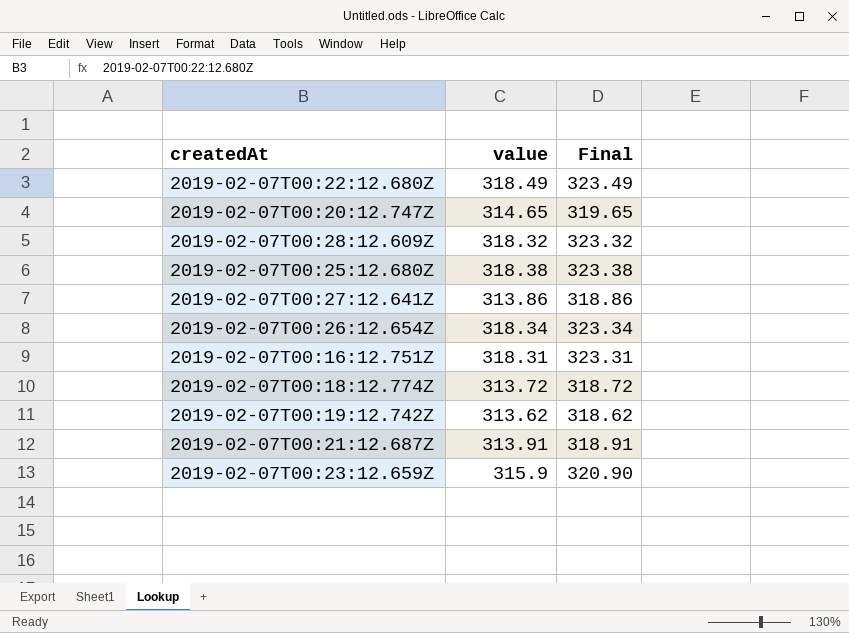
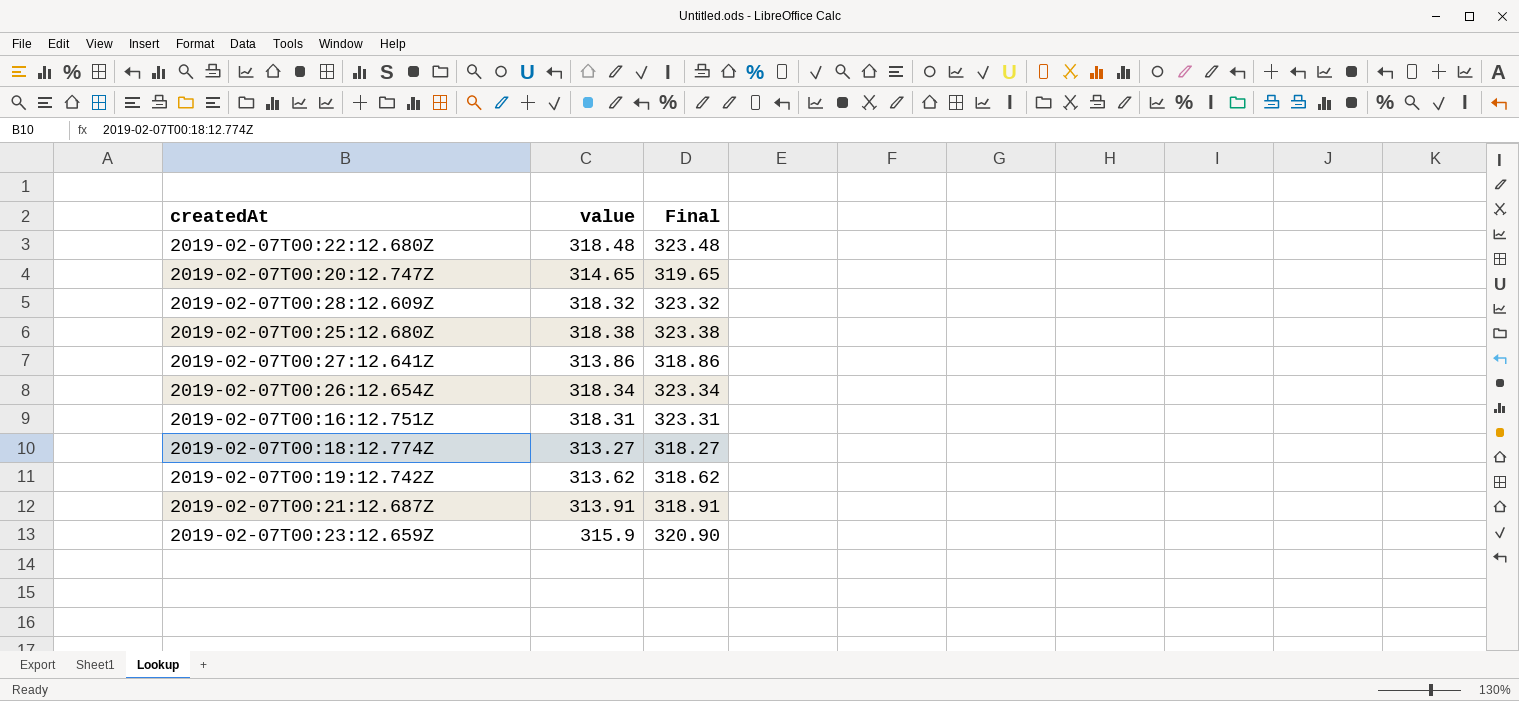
2019-02-07T00:22:12.680Z | value: 318.49 -> 318.48
2019-02-07T00:22:12.680Z | Final: 323.49 -> 323.48
2019-02-07T00:18:12.774Z | value: 313.72 -> 313.27
2019-02-07T00:18:12.774Z | Final: 318.72 -> 318.27

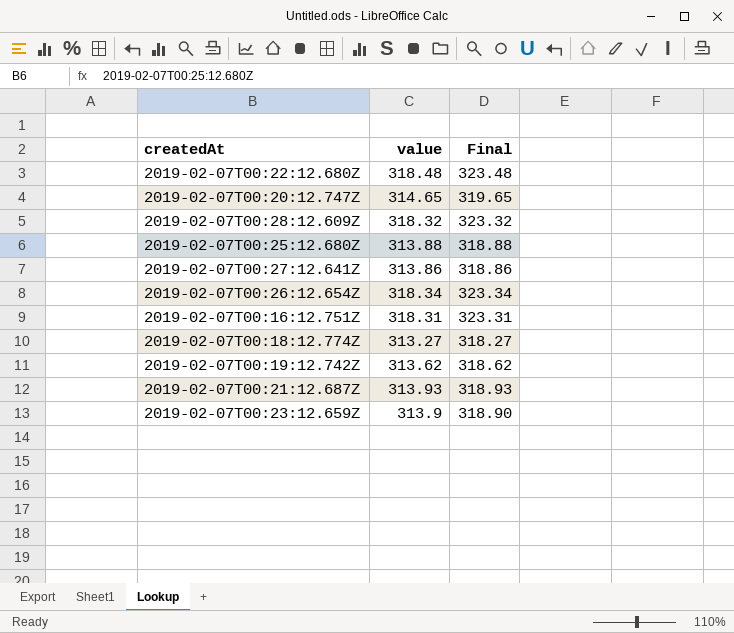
2019-02-07T00:25:12.680Z | value: 318.38 -> 313.88
2019-02-07T00:25:12.680Z | Final: 323.38 -> 318.88
2019-02-07T00:21:12.687Z | value: 313.91 -> 313.93
2019-02-07T00:21:12.687Z | Final: 318.91 -> 318.93
2019-02-07T00:23:12.659Z | value: 315.9 -> 313.9
2019-02-07T00:23:12.659Z | Final: 320.90 -> 318.90

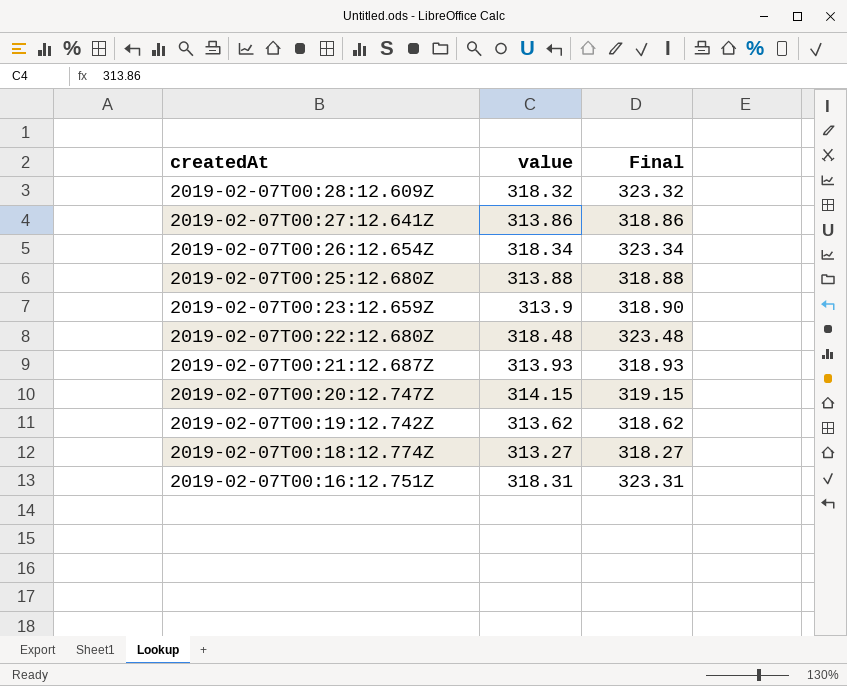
row order: none -> createdAt descending
2019-02-07T00:20:12.747Z | value: 314.65 -> 314.15
2019-02-07T00:20:12.747Z | Final: 319.65 -> 319.15

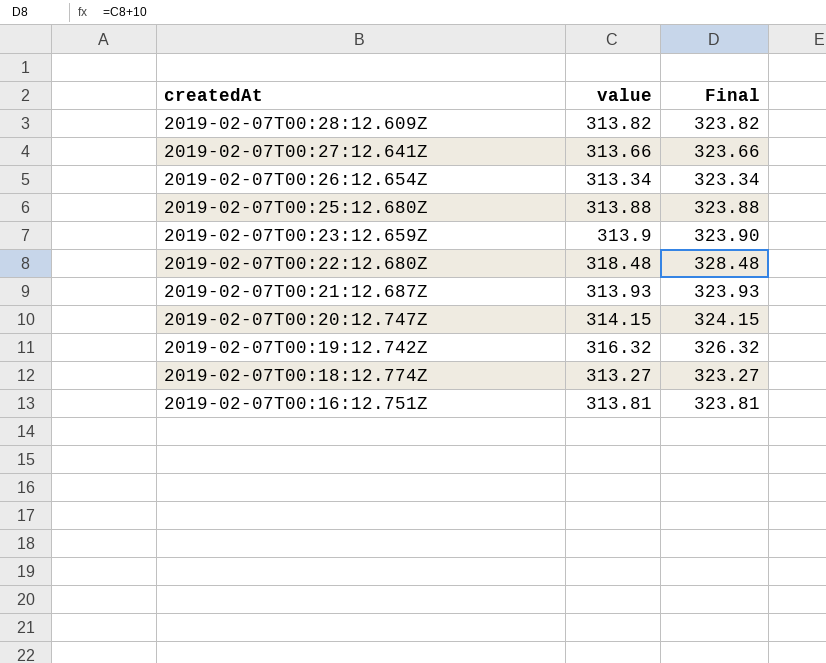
column Final | formula: [value] + 5 -> [value] + 10
2019-02-07T00:28:12.609Z | value: 318.32 -> 313.82
2019-02-07T00:27:12.641Z | value: 313.86 -> 313.66
2019-02-07T00:26:12.654Z | value: 318.34 -> 313.34
2019-02-07T00:19:12.742Z | value: 313.62 -> 316.32
2019-02-07T00:16:12.751Z | value: 318.31 -> 313.81

